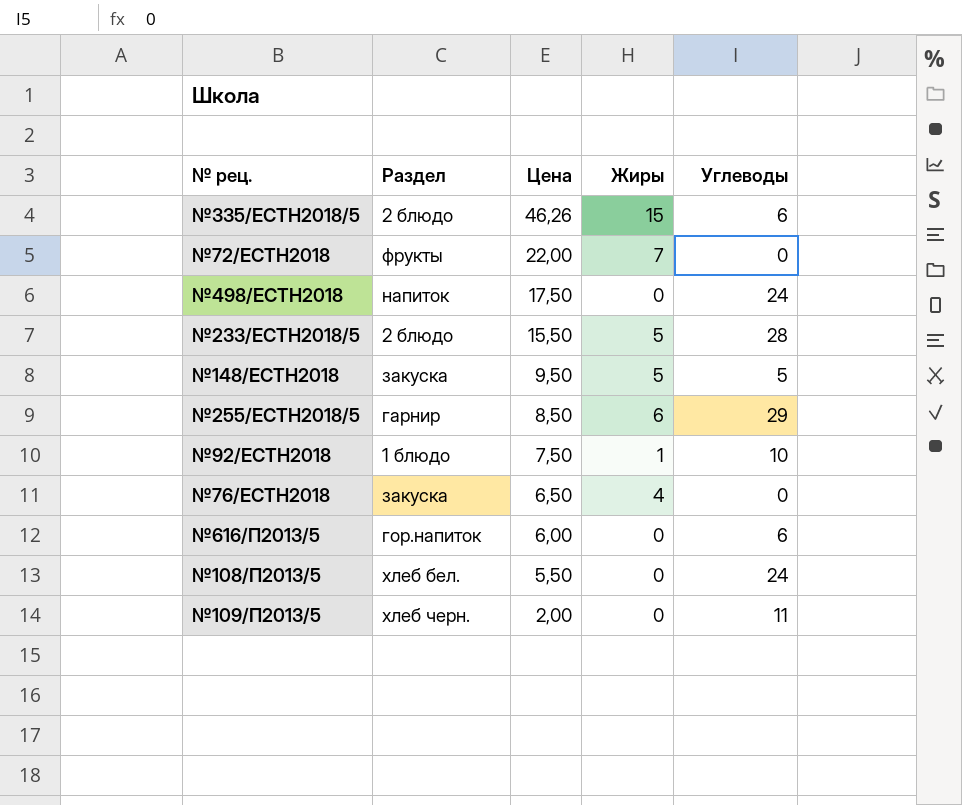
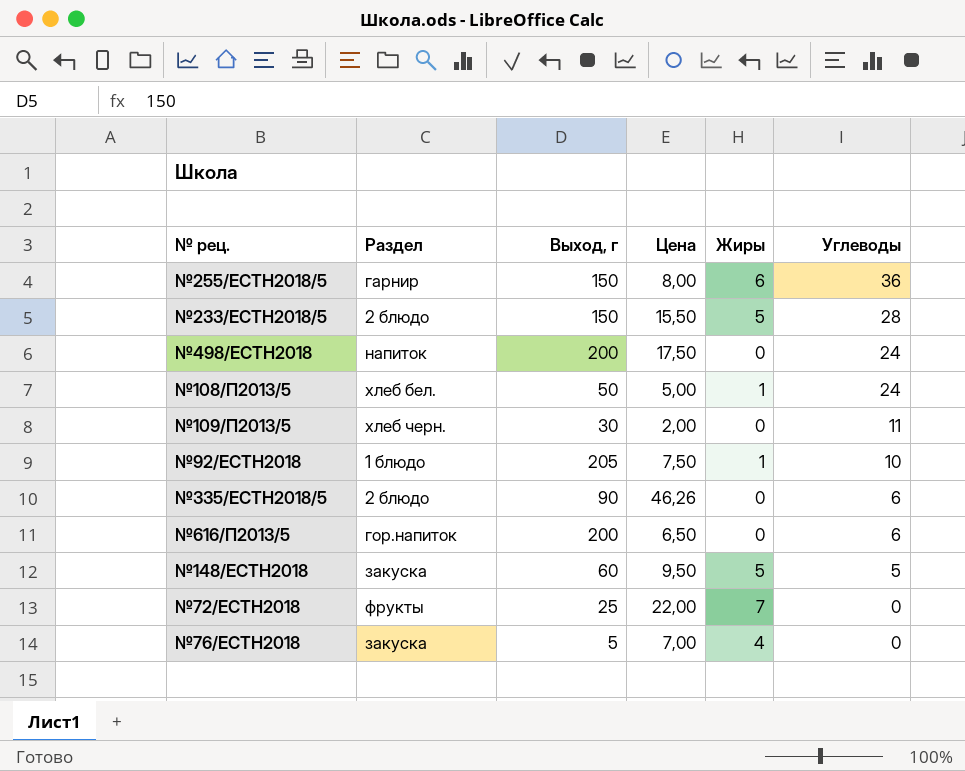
row order: Цена descending -> Углеводы descending
column Выход, г | position: none -> 3
№255/ЕСТН2018/5 | Цена: 8,50 -> 8,00
№255/ЕСТН2018/5 | Углеводы: 29 -> 36
№108/П2013/5 | Цена: 5,50 -> 5,00
№108/П2013/5 | Жиры: 0 -> 1
№335/ЕСТН2018/5 | Жиры: 15 -> 0
№616/П2013/5 | Цена: 6,00 -> 6,50
№76/ЕСТН2018 | Цена: 6,50 -> 7,00

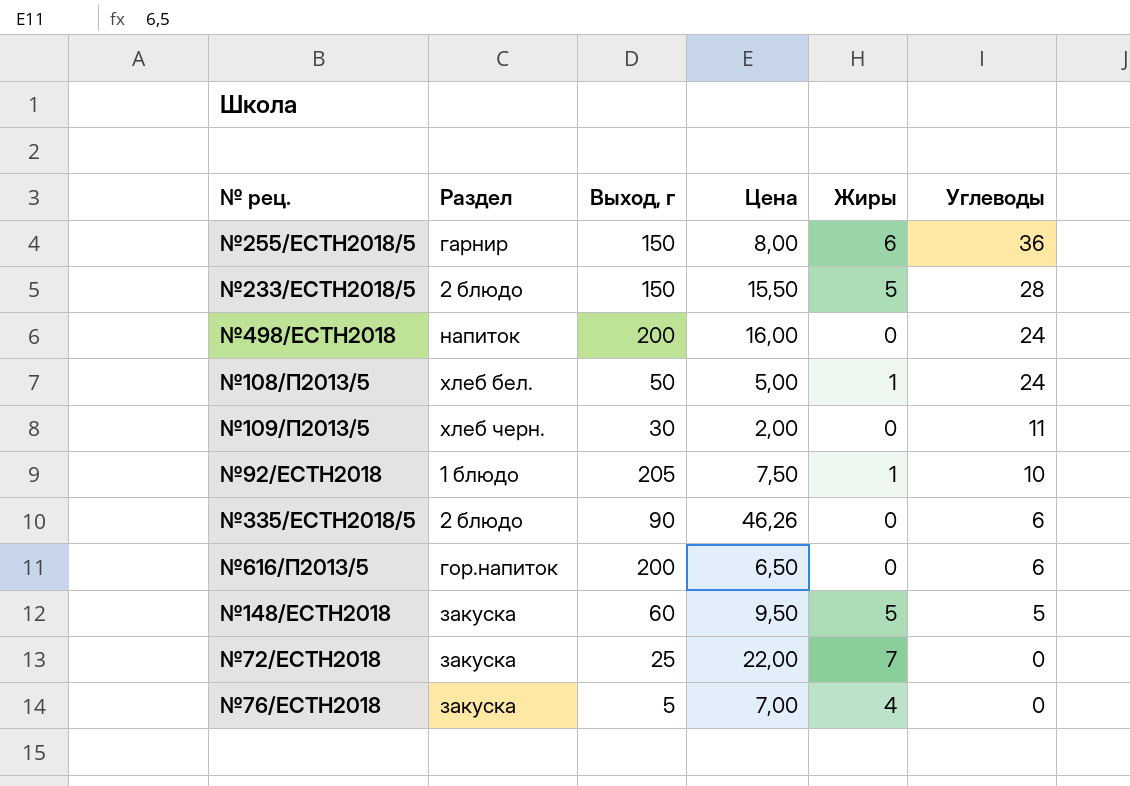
№498/ЕСТН2018 | Цена: 17,50 -> 16,00
№72/ЕСТН2018 | Раздел: фрукты -> закуска

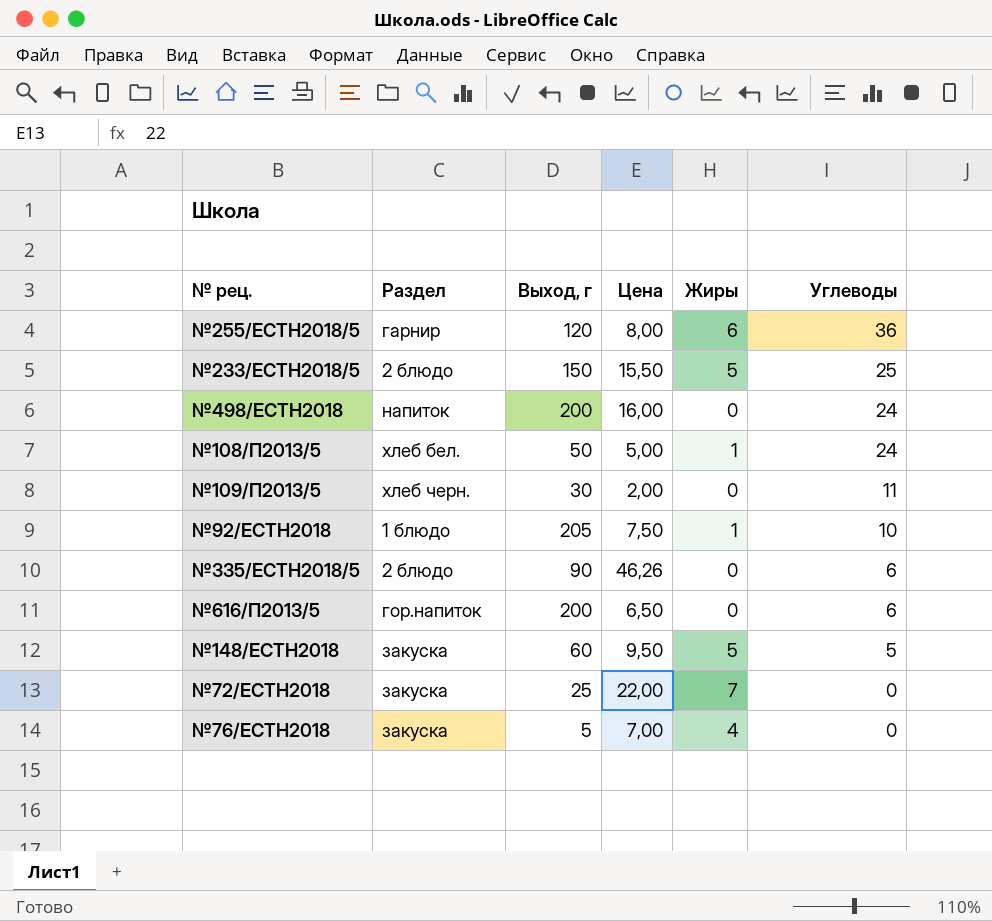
№255/ЕСТН2018/5 | Выход, г: 150 -> 120
№233/ЕСТН2018/5 | Углеводы: 28 -> 25

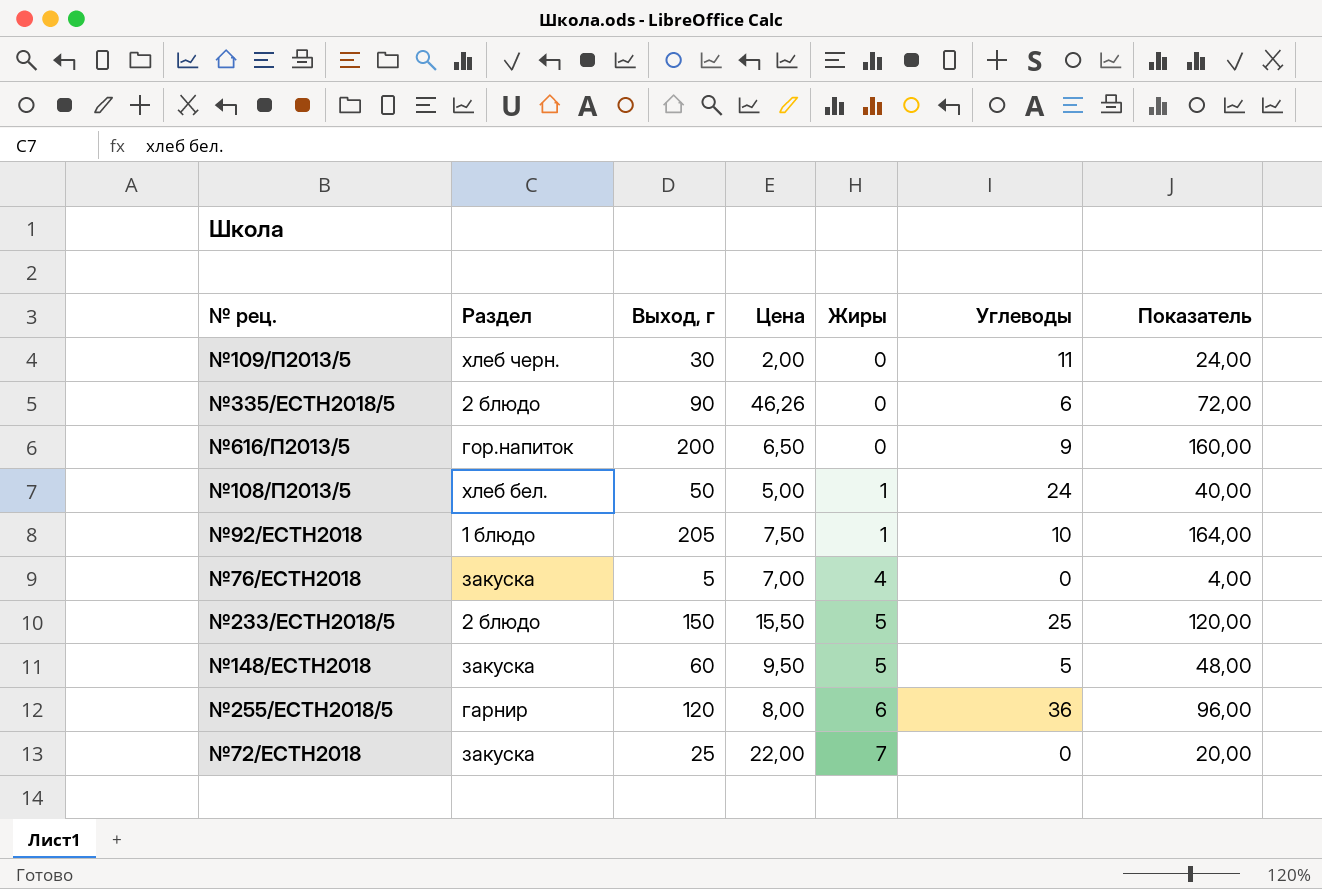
row order: Углеводы descending -> Жиры ascending
column Показатель | formula: none -> [Выход, г] * 0,8
row №498/ЕСТН2018: напиток | 200 | 16,00 | 0 | 24 -> none
№616/П2013/5 | Углеводы: 6 -> 9

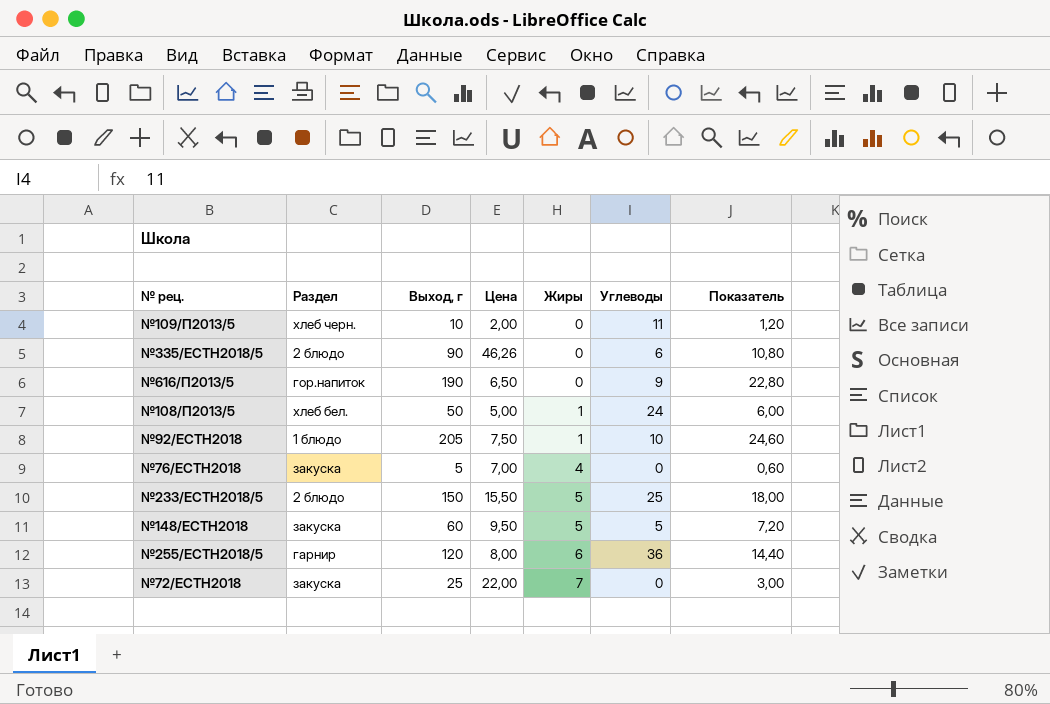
column Показатель | formula: [Выход, г] * 0,8 -> [Выход, г] * 0,12
№109/П2013/5 | Выход, г: 30 -> 10
№616/П2013/5 | Выход, г: 200 -> 190

